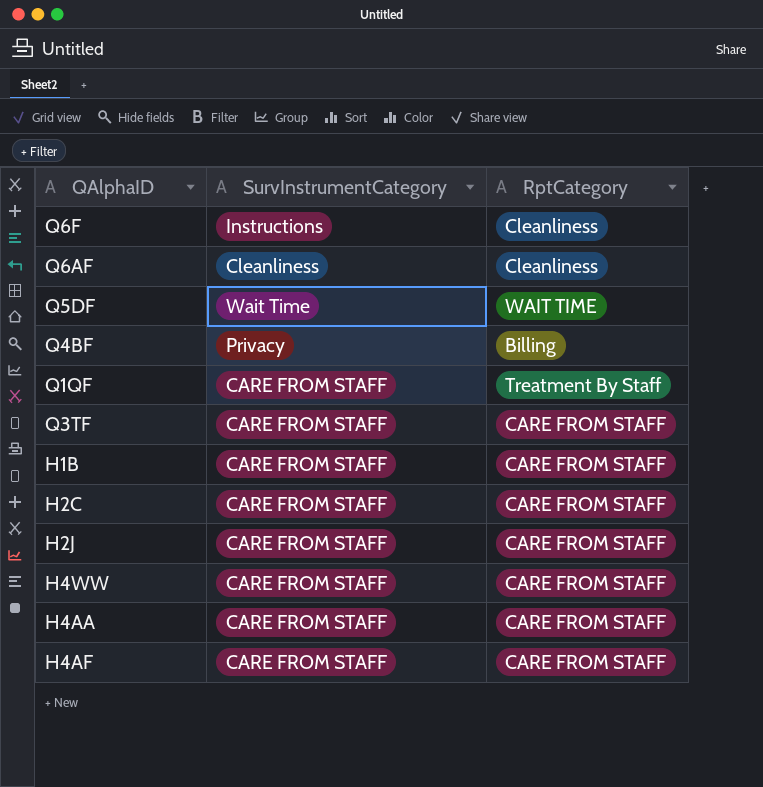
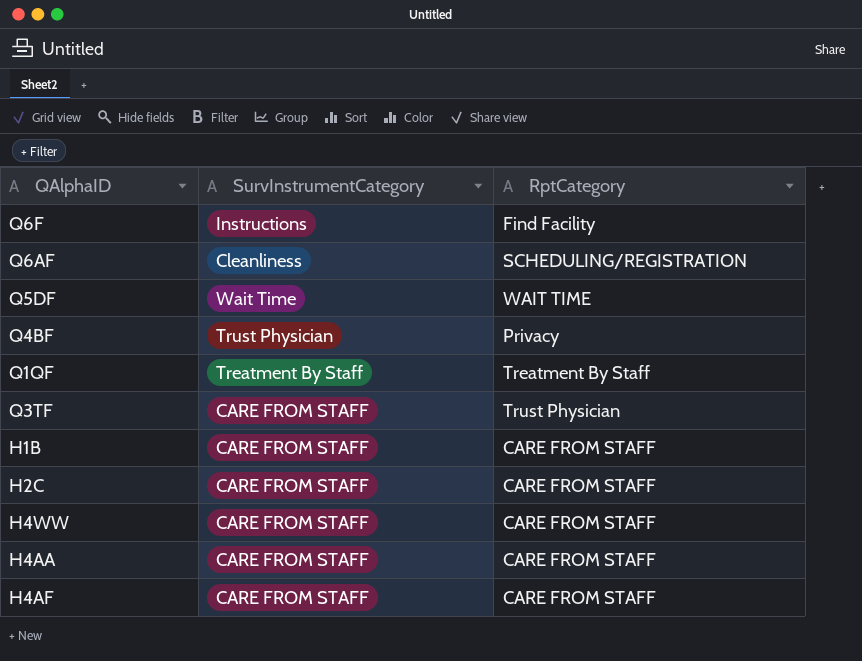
row H2J: CARE FROM STAFF | CARE FROM STAFF -> none
Q6F | RptCategory: Cleanliness -> Find Facility
Q6AF | RptCategory: Cleanliness -> SCHEDULING/REGISTRATION
Q4BF | SurvInstrumentCategory: Privacy -> Trust Physician
Q4BF | RptCategory: Billing -> Privacy
Q1QF | SurvInstrumentCategory: CARE FROM STAFF -> Treatment By Staff
Q3TF | RptCategory: CARE FROM STAFF -> Trust Physician

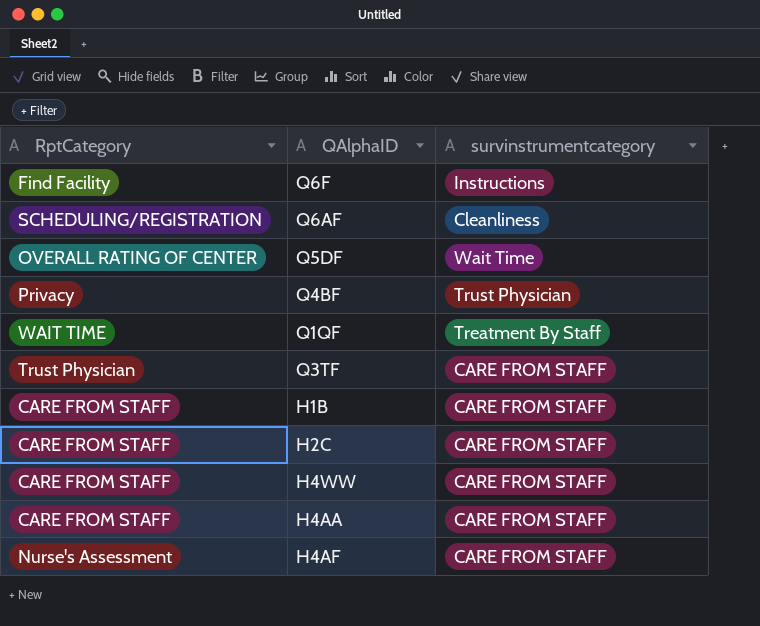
column RptCategory | position: 3 -> 1
column name: SurvInstrumentCategory -> survinstrumentcategory
Q5DF | RptCategory: WAIT TIME -> OVERALL RATING OF CENTER
Q1QF | RptCategory: Treatment By Staff -> WAIT TIME
H4AF | RptCategory: CARE FROM STAFF -> Nurse's Assessment

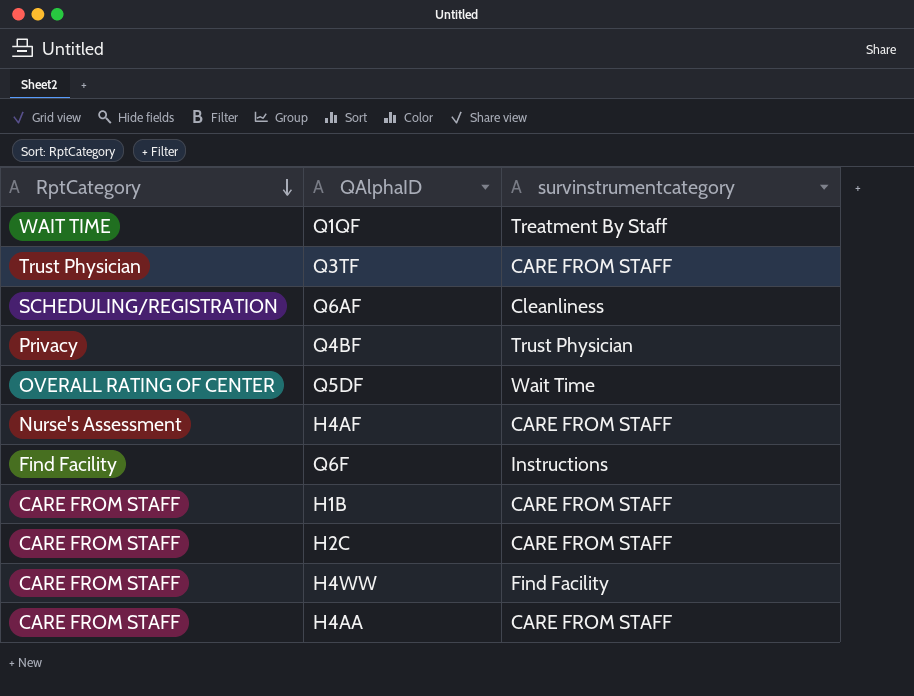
row order: none -> RptCategory descending
H4WW | survinstrumentcategory: CARE FROM STAFF -> Find Facility

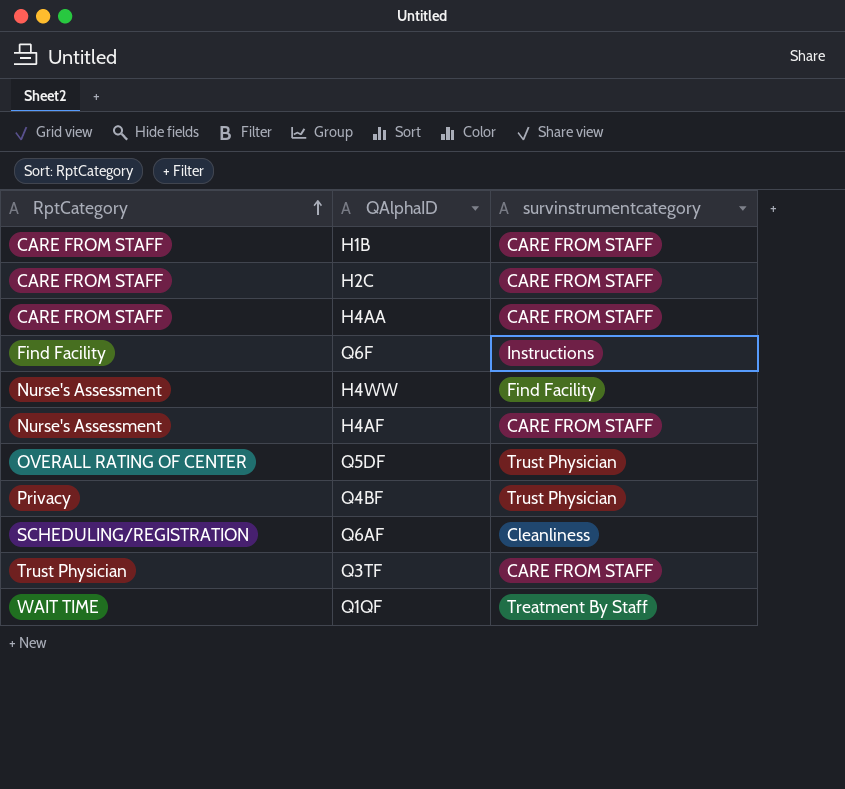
row order: RptCategory descending -> RptCategory ascending
H4WW | RptCategory: CARE FROM STAFF -> Nurse's Assessment
Q5DF | survinstrumentcategory: Wait Time -> Trust Physician

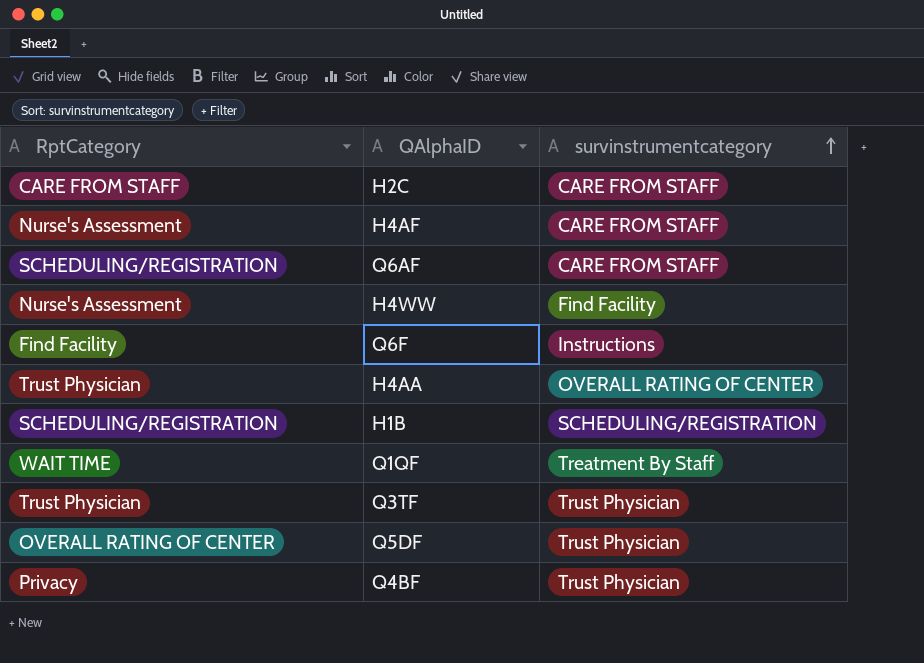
row order: RptCategory ascending -> survinstrumentcategory ascending
Q6AF | survinstrumentcategory: Cleanliness -> CARE FROM STAFF
H4AA | RptCategory: CARE FROM STAFF -> Trust Physician
H4AA | survinstrumentcategory: CARE FROM STAFF -> OVERALL RATING OF CENTER
H1B | RptCategory: CARE FROM STAFF -> SCHEDULING/REGISTRATION
H1B | survinstrumentcategory: CARE FROM STAFF -> SCHEDULING/REGISTRATION
Q3TF | survinstrumentcategory: CARE FROM STAFF -> Trust Physician

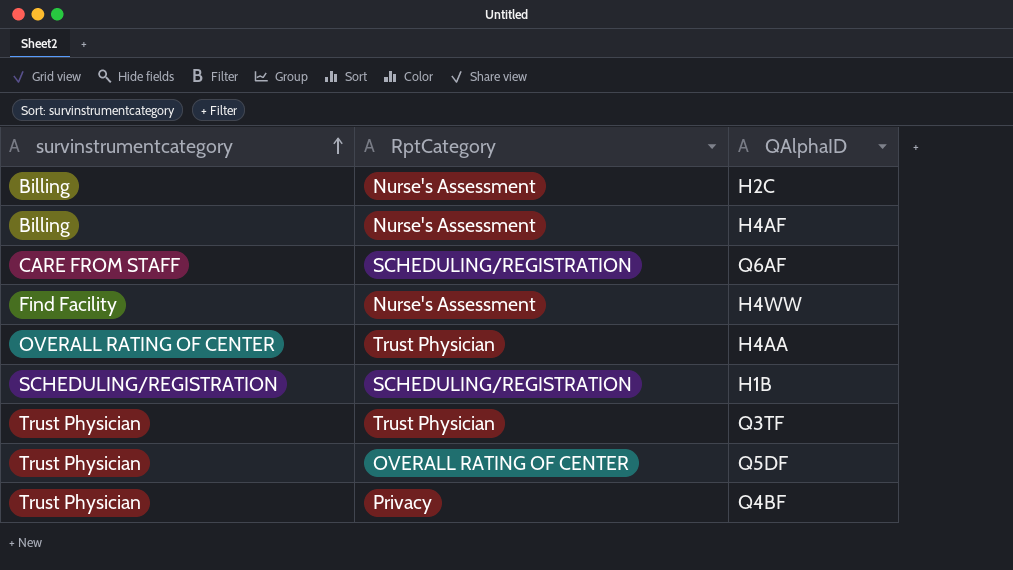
column survinstrumentcategory | position: 3 -> 1
row Q6F: Find Facility | Instructions -> none
row Q1QF: WAIT TIME | Treatment By Staff -> none
H2C | survinstrumentcategory: CARE FROM STAFF -> Billing
H2C | RptCategory: CARE FROM STAFF -> Nurse's Assessment
H4AF | survinstrumentcategory: CARE FROM STAFF -> Billing

